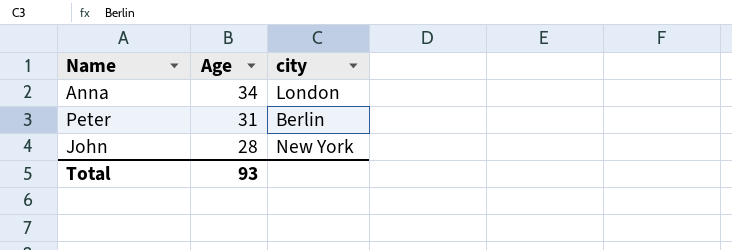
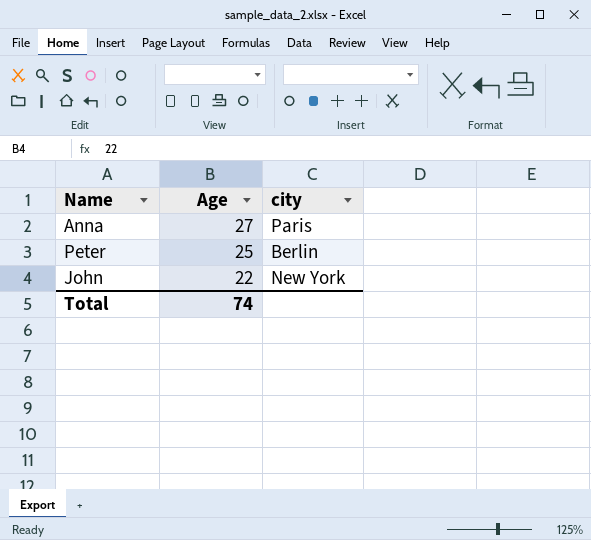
Anna | Age: 34 -> 27
Anna | city: London -> Paris
Peter | Age: 31 -> 25
John | Age: 28 -> 22
Total | Age: 93 -> 74

